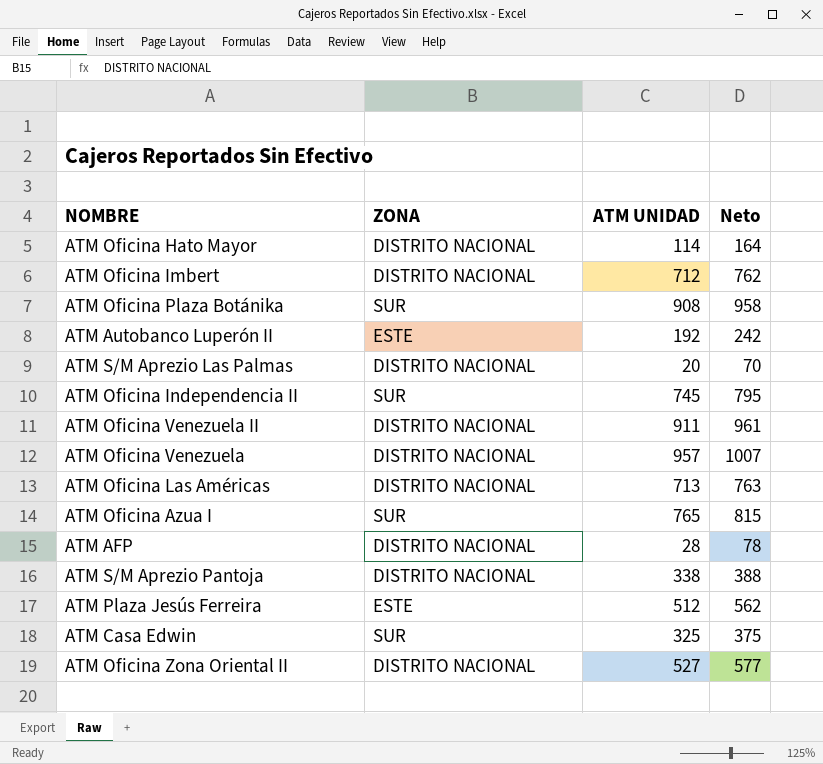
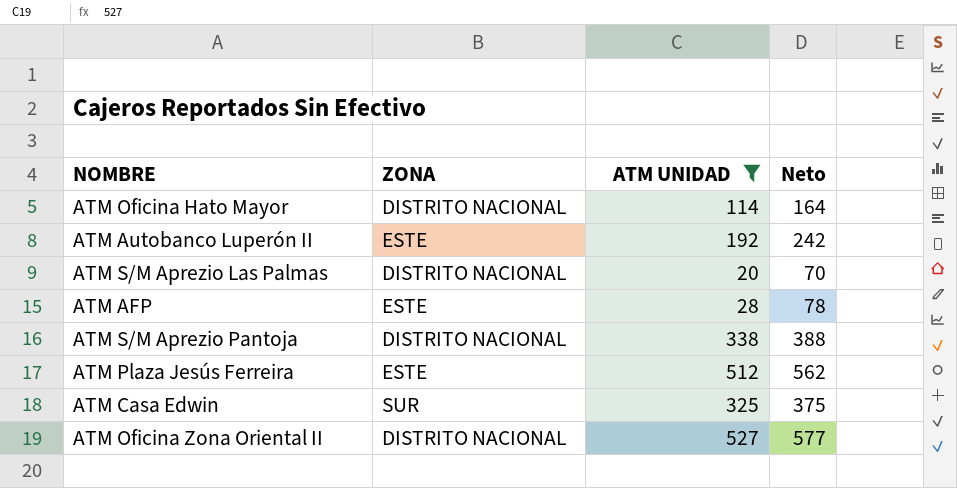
filter: none -> ATM UNIDAD <= 527
ATM AFP | ZONA: DISTRITO NACIONAL -> ESTE

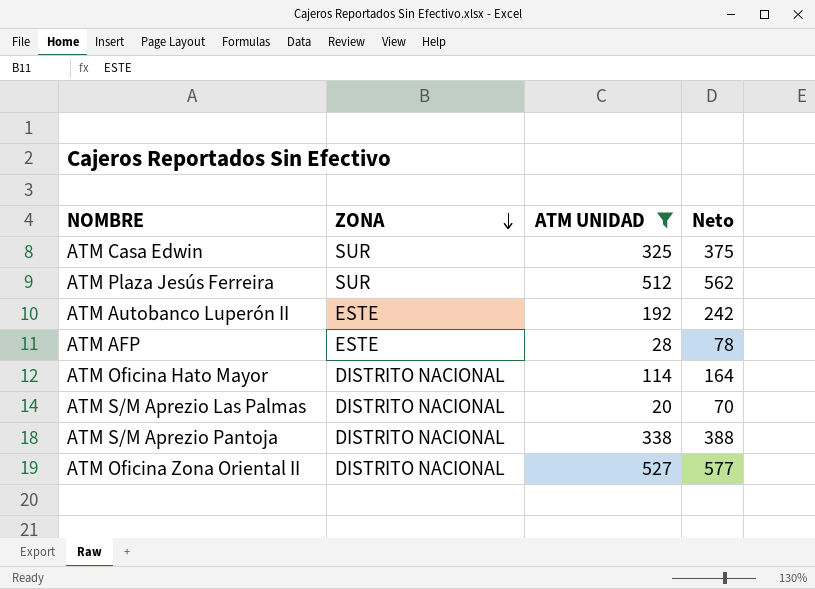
row order: none -> ZONA descending
ATM Plaza Jesús Ferreira | ZONA: ESTE -> SUR

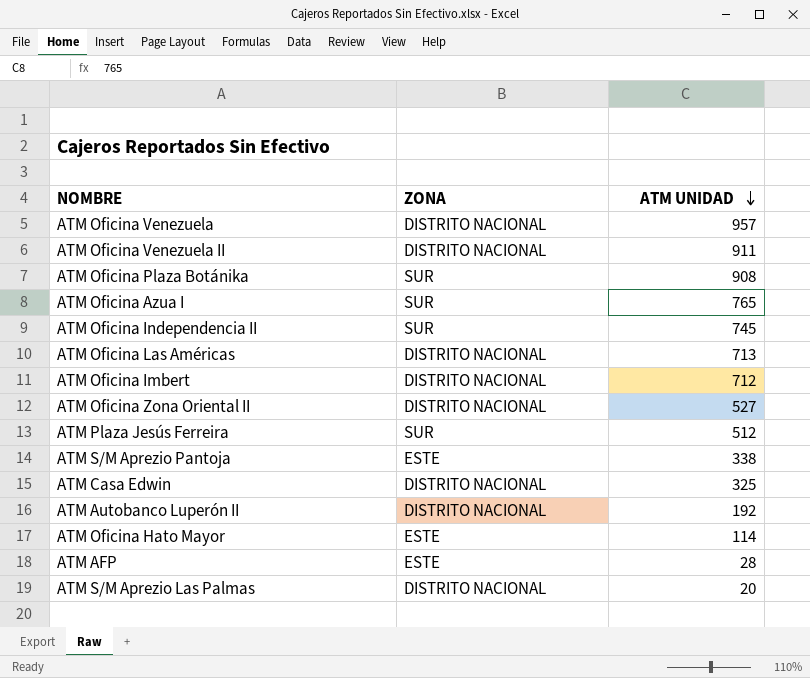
filter: ATM UNIDAD <= 527 -> none
row order: ZONA descending -> ATM UNIDAD descending
column Neto | formula: [ATM UNIDAD] + 50 -> none
ATM S/M Aprezio Pantoja | ZONA: DISTRITO NACIONAL -> ESTE
ATM Casa Edwin | ZONA: SUR -> DISTRITO NACIONAL
ATM Autobanco Luperón II | ZONA: ESTE -> DISTRITO NACIONAL
ATM Oficina Hato Mayor | ZONA: DISTRITO NACIONAL -> ESTE

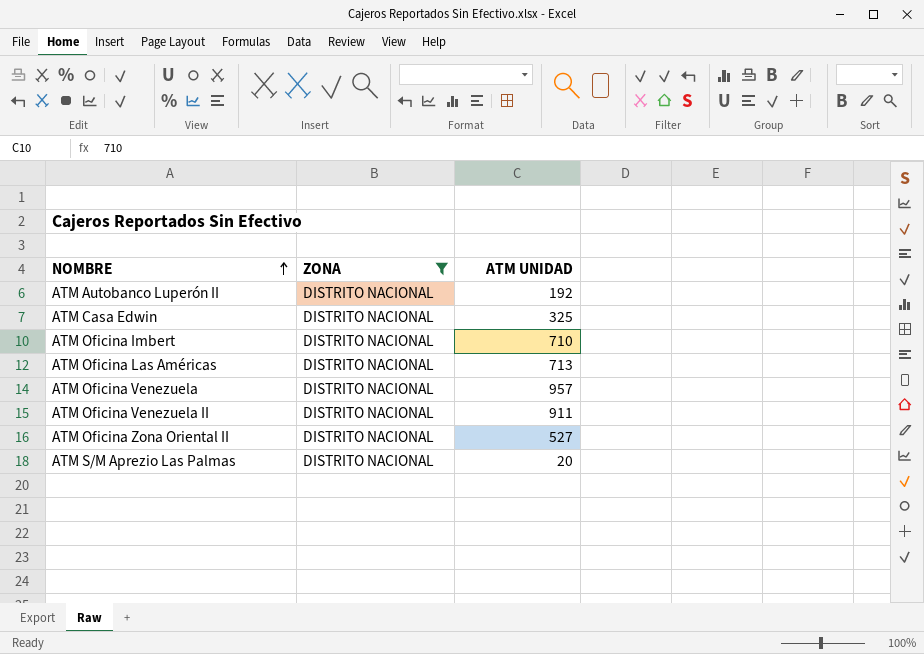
filter: none -> ZONA = DISTRITO NACIONAL
row order: ATM UNIDAD descending -> NOMBRE ascending
ATM Oficina Imbert | ATM UNIDAD: 712 -> 710

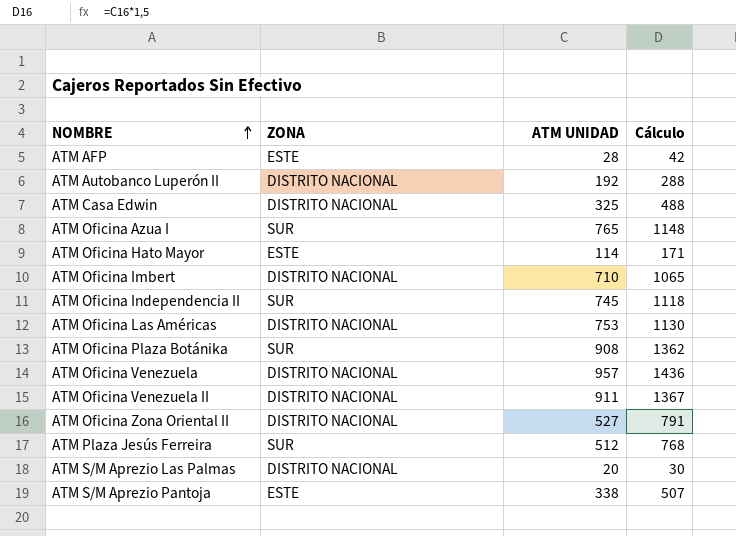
filter: ZONA = DISTRITO NACIONAL -> none
column Cálculo | formula: none -> [ATM UNIDAD] * 1,5
ATM Oficina Las Américas | ATM UNIDAD: 713 -> 753

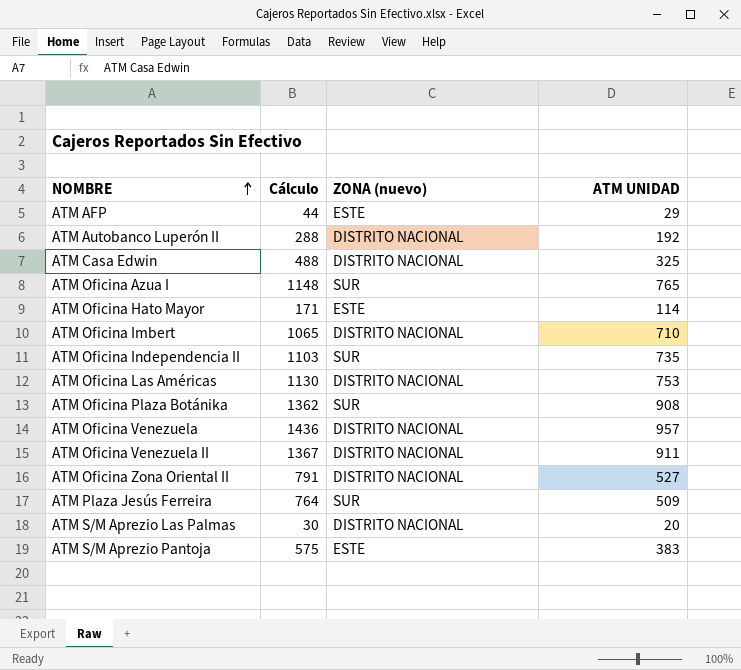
column Cálculo | position: 4 -> 2
column name: ZONA -> ZONA (nuevo)
ATM AFP | Cálculo: 42 -> 44
ATM AFP | ATM UNIDAD: 28 -> 29
ATM Oficina Independencia II | Cálculo: 1118 -> 1103
ATM Oficina Independencia II | ATM UNIDAD: 745 -> 735
ATM Plaza Jesús Ferreira | Cálculo: 768 -> 764
ATM Plaza Jesús Ferreira | ATM UNIDAD: 512 -> 509
ATM S/M Aprezio Pantoja | Cálculo: 507 -> 575
ATM S/M Aprezio Pantoja | ATM UNIDAD: 338 -> 383

